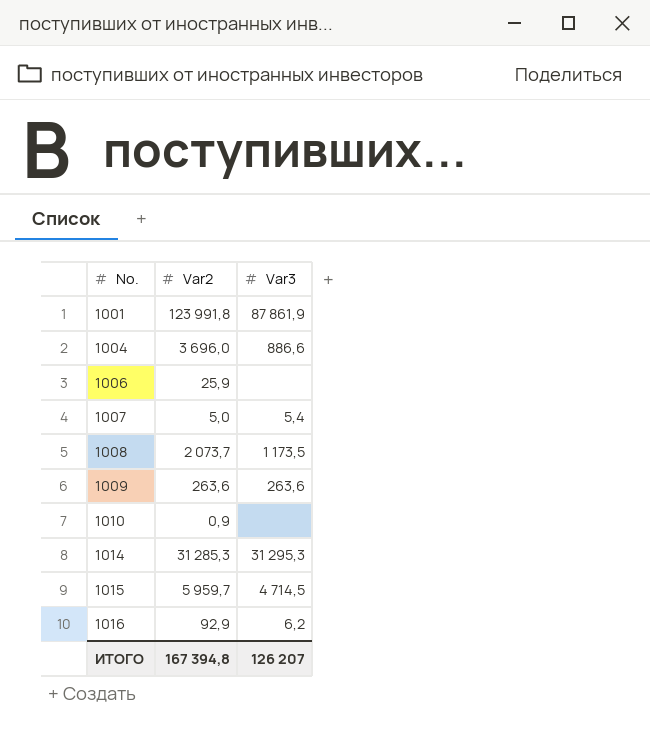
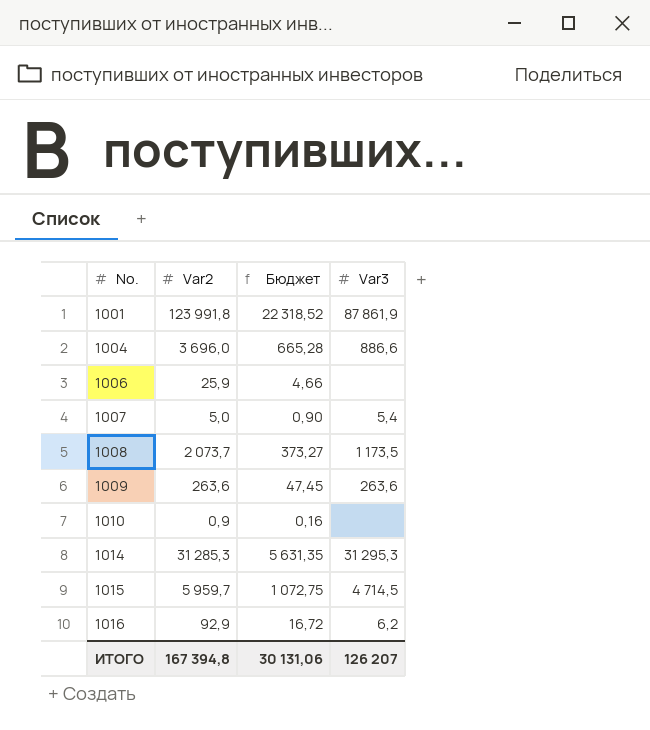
column Бюджет | formula: none -> [Var2] * 0,18

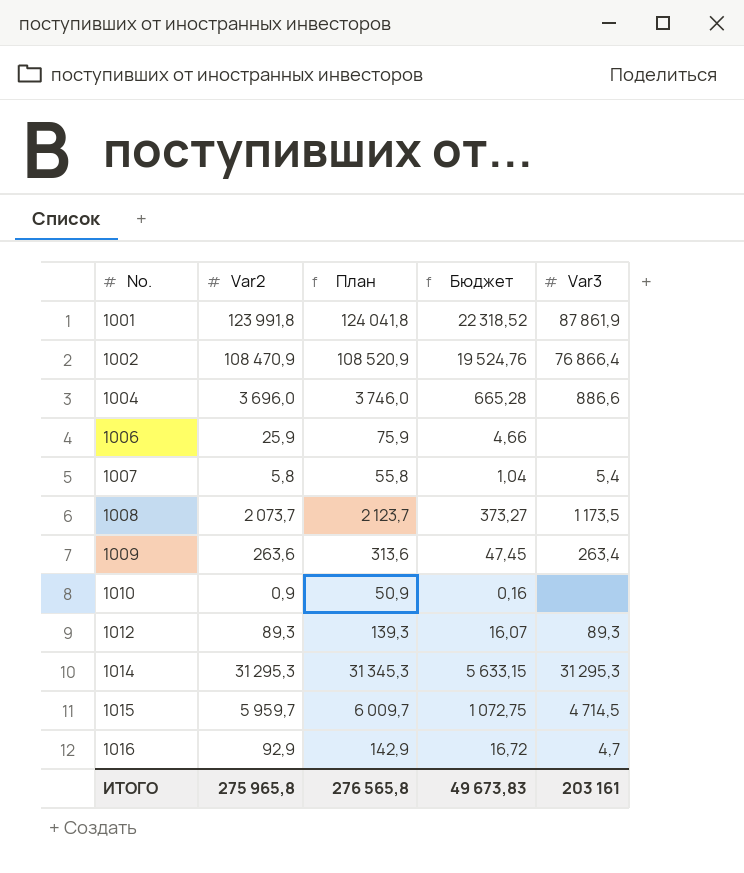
column План | formula: none -> [Var2] + 50
row 1002: none -> 108 470,9 | 108 520,9 | 19 524,76 | 76 866,4
1007 | Var2: 5,0 -> 5,8
1007 | Бюджет: 0,90 -> 1,04
1009 | Var3: 263,6 -> 263,4
row 1012: none -> 89,3 | 139,3 | 16,07 | 89,3
1014 | Var2: 31 285,3 -> 31 295,3
1014 | Бюджет: 5 631,35 -> 5 633,15
1016 | Var3: 6,2 -> 4,7
ИТОГО | Var2: 167 394,8 -> 275 965,8
ИТОГО | Бюджет: 30 131,06 -> 49 673,83
ИТОГО | Var3: 126 207 -> 203 161

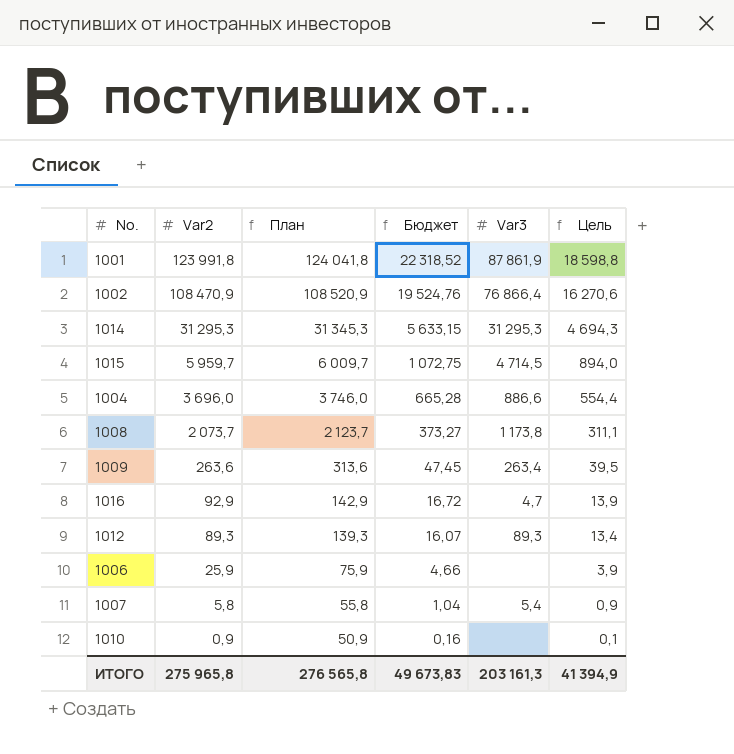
row order: No. ascending -> Var2 descending
column Цель | formula: none -> [Var2] * 0,15
1008 | Var3: 1 173,5 -> 1 173,8
ИТОГО | Var3: 203 161 -> 203 161,3

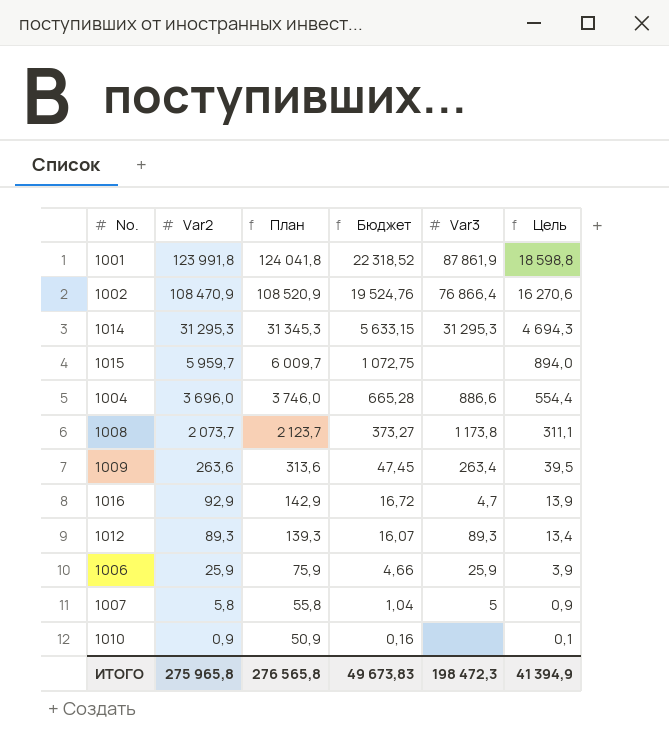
1015 | Var3: 4 714,5 -> none
1006 | Var3: none -> 25,9
1007 | Var3: 5,4 -> 5
ИТОГО | Var3: 203 161,3 -> 198 472,3

